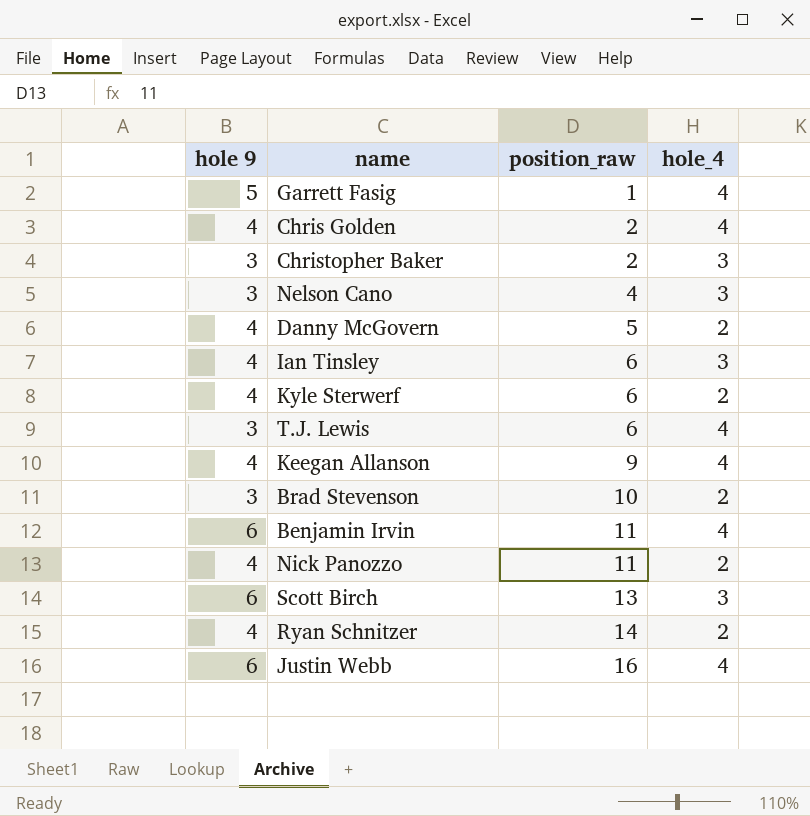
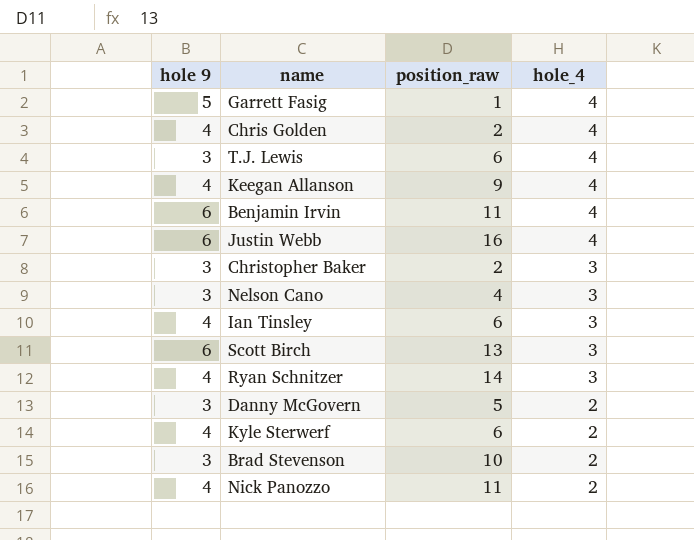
row order: position_raw ascending -> hole_4 descending
Ryan Schnitzer | hole_4: 2 -> 3
Danny McGovern | hole 9: 4 -> 3

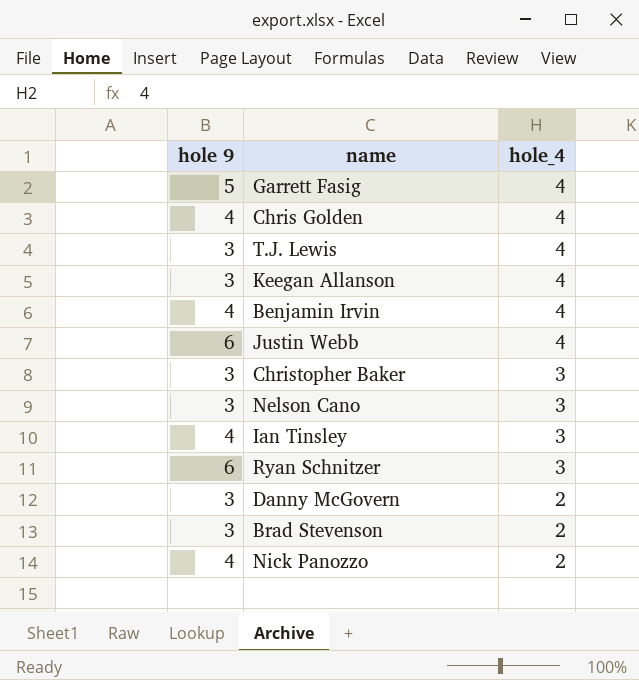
column position_raw | position: 3 -> none
row Scott Birch: 6 | 13 | 3 -> none
row Kyle Sterwerf: 4 | 6 | 2 -> none
Keegan Allanson | hole 9: 4 -> 3
Benjamin Irvin | hole 9: 6 -> 4
Ryan Schnitzer | hole 9: 4 -> 6

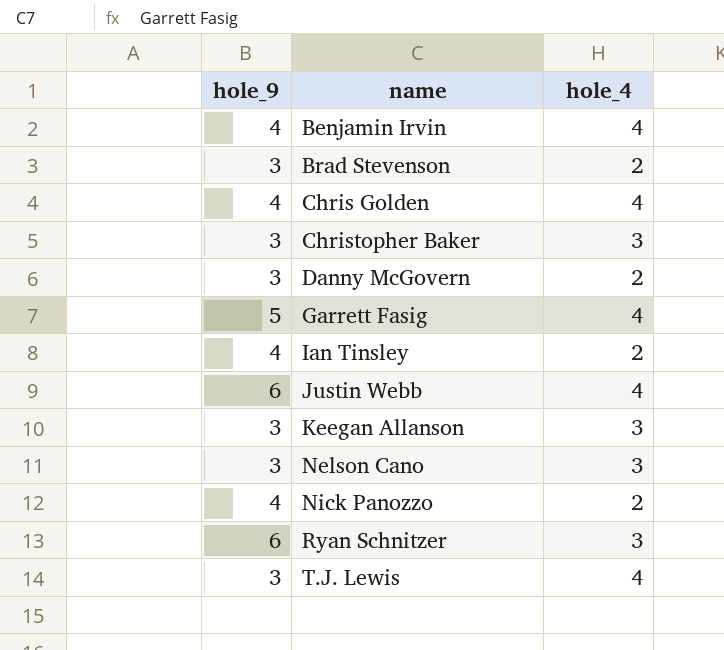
row order: hole_4 descending -> name ascending
column name: hole 9 -> hole_9
Ian Tinsley | hole_4: 3 -> 2
Keegan Allanson | hole_4: 4 -> 3

